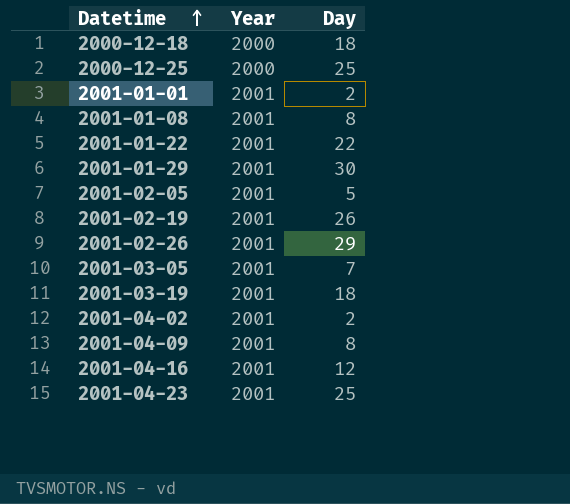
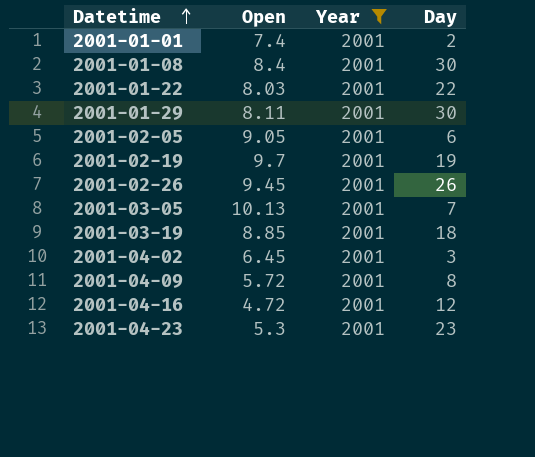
filter: none -> Year = 2001
column Open | position: none -> 2
2001-01-08 | Day: 8 -> 30
2001-02-05 | Day: 5 -> 6
2001-02-19 | Day: 26 -> 19
2001-02-26 | Day: 29 -> 26
2001-04-02 | Day: 2 -> 3
2001-04-23 | Day: 25 -> 23

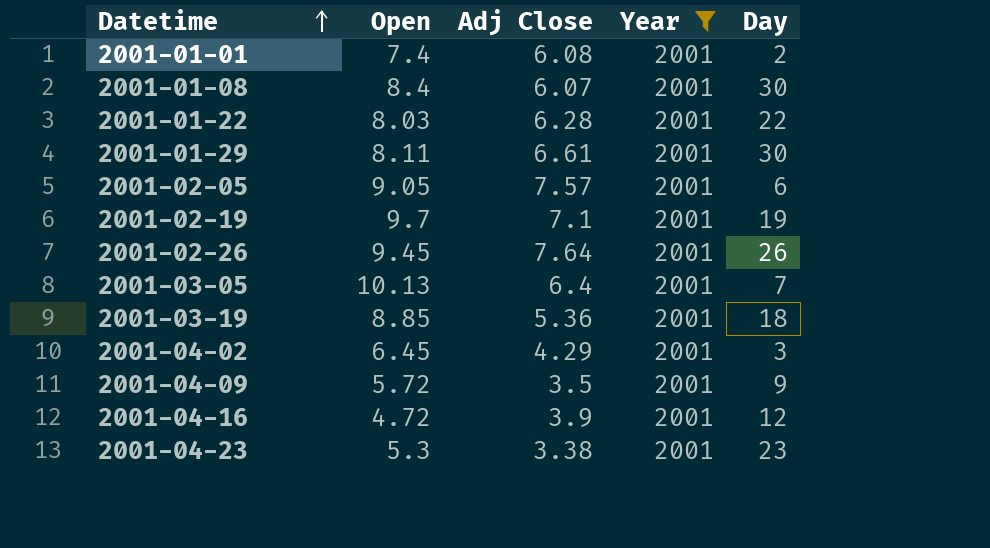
column Adj Close | position: none -> 3
2001-04-09 | Day: 8 -> 9

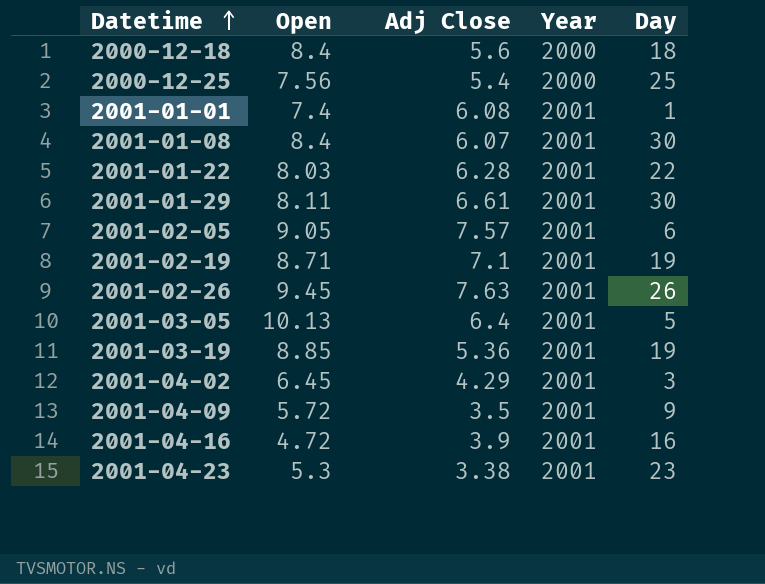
filter: Year = 2001 -> none
2001-01-01 | Day: 2 -> 1
2001-02-19 | Open: 9.7 -> 8.71
2001-02-26 | Adj Close: 7.64 -> 7.63
2001-03-05 | Day: 7 -> 5
2001-03-19 | Day: 18 -> 19
2001-04-16 | Day: 12 -> 16

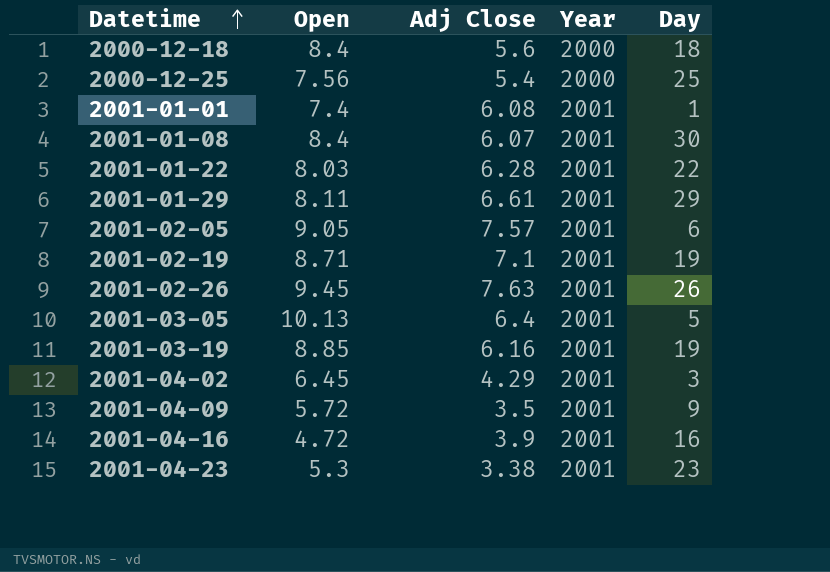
2001-01-29 | Day: 30 -> 29
2001-03-19 | Adj Close: 5.36 -> 6.16

